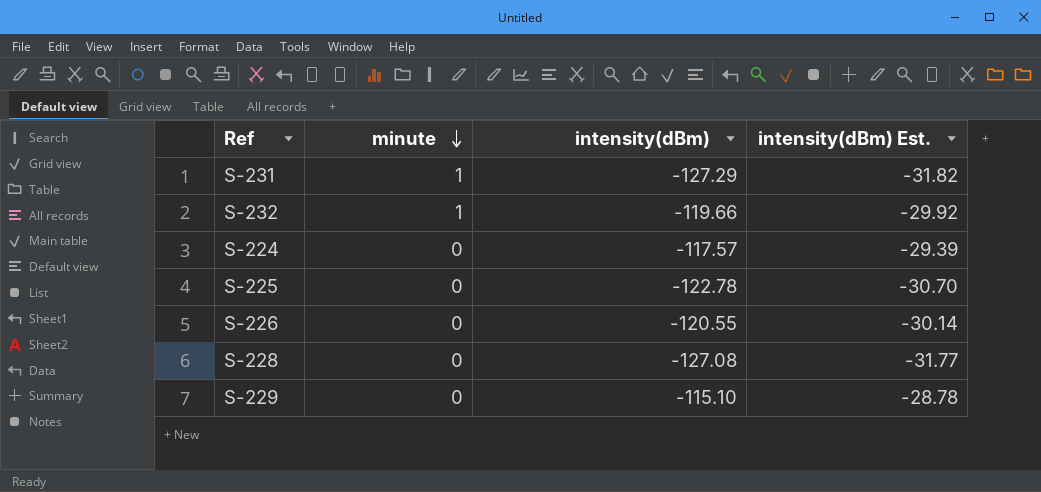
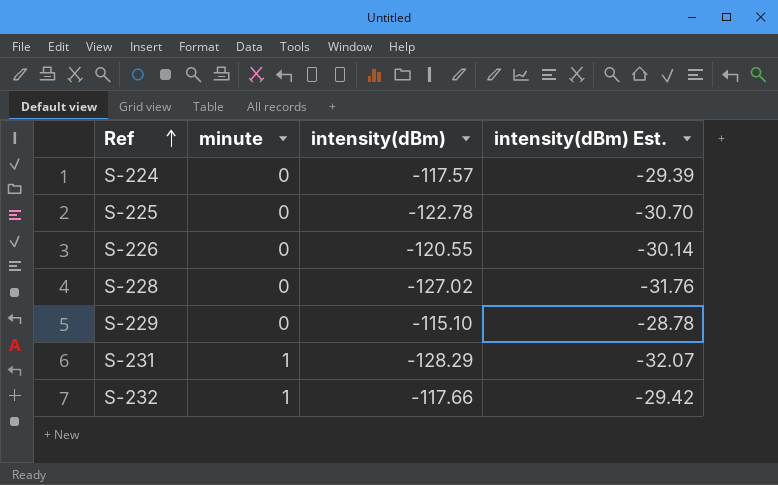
row order: minute descending -> Ref ascending
S-228 | intensity(dBm): -127.08 -> -127.02
S-228 | intensity(dBm) Est.: -31.77 -> -31.76
S-231 | intensity(dBm): -127.29 -> -128.29
S-231 | intensity(dBm) Est.: -31.82 -> -32.07
S-232 | intensity(dBm): -119.66 -> -117.66
S-232 | intensity(dBm) Est.: -29.92 -> -29.42

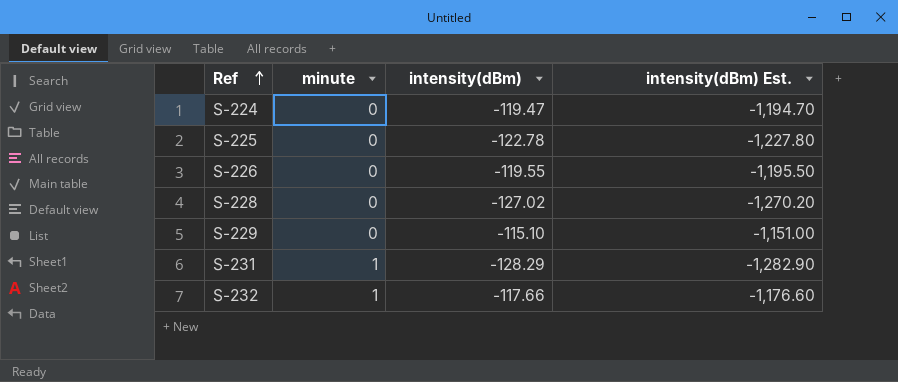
column intensity(dBm) Est. | formula: [intensity(dBm)] * 0.25 -> [intensity(dBm)] * 10
S-224 | intensity(dBm): -117.57 -> -119.47
S-226 | intensity(dBm): -120.55 -> -119.55

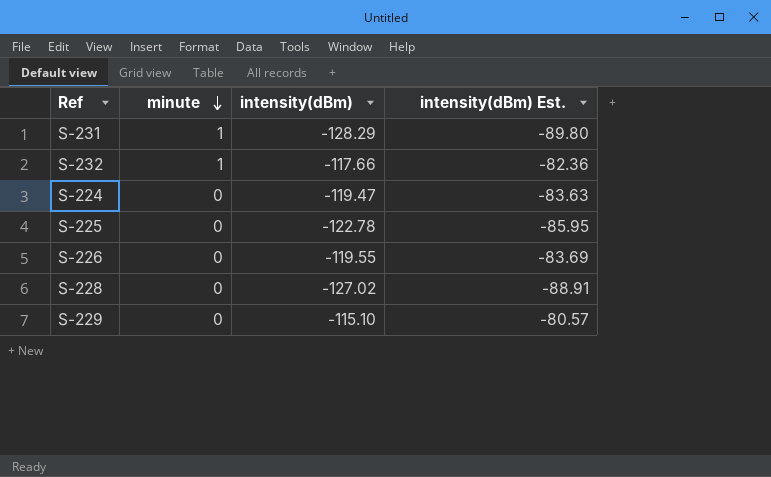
row order: Ref ascending -> minute descending
column intensity(dBm) Est. | formula: [intensity(dBm)] * 10 -> [intensity(dBm)] * 0.7

